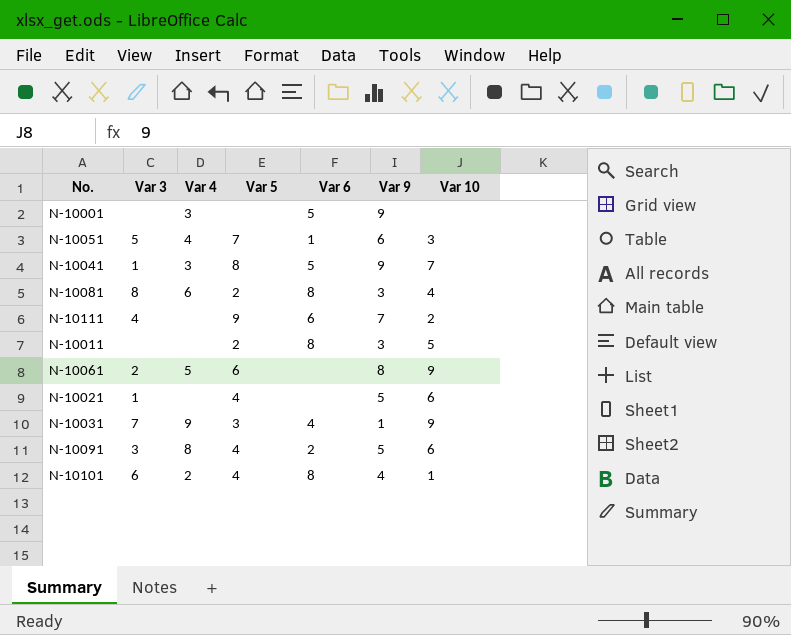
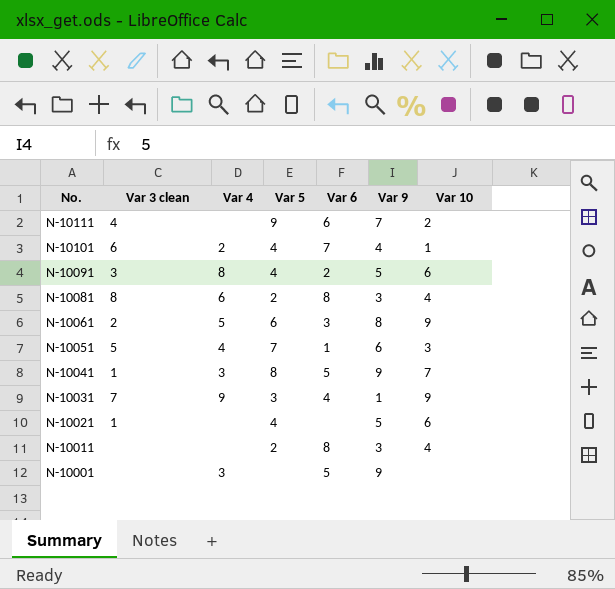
row order: none -> No. descending
column name: Var 3 -> Var 3 clean
N-10101 | Var 6: 8 -> 7
N-10061 | Var 6: none -> 3
N-10011 | Var 10: 5 -> 4

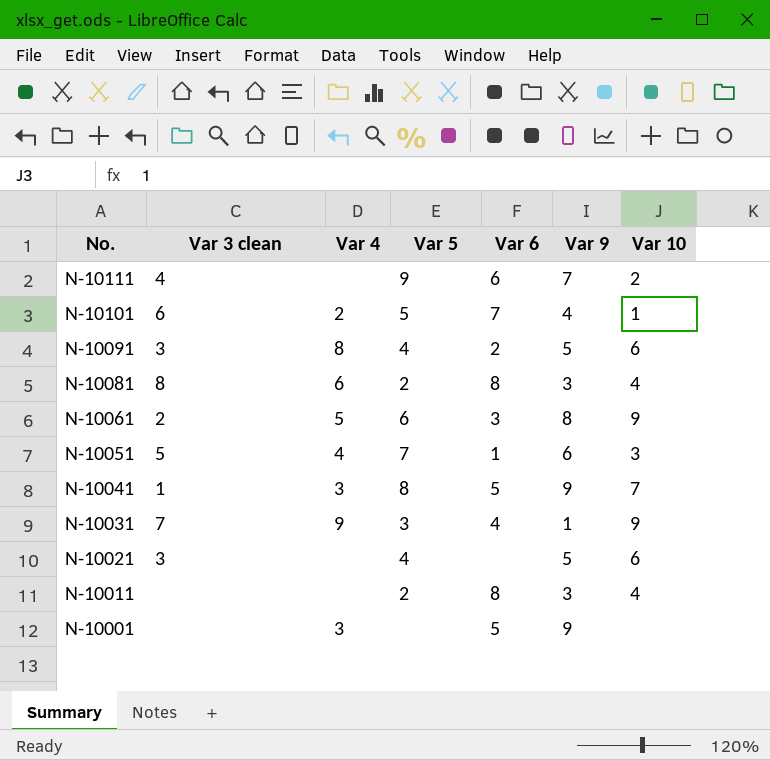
N-10101 | Var 5: 4 -> 5
N-10021 | Var 3 clean: 1 -> 3

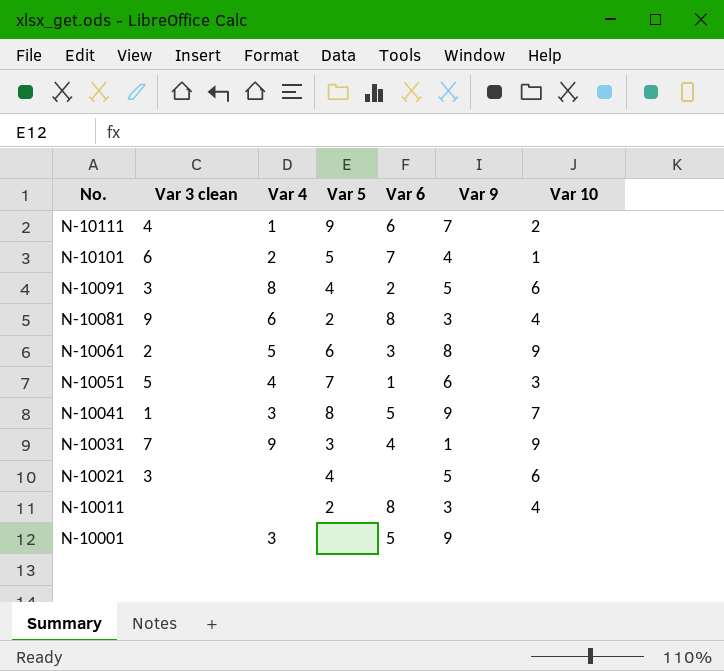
N-10111 | Var 4: none -> 1
N-10081 | Var 3 clean: 8 -> 9

